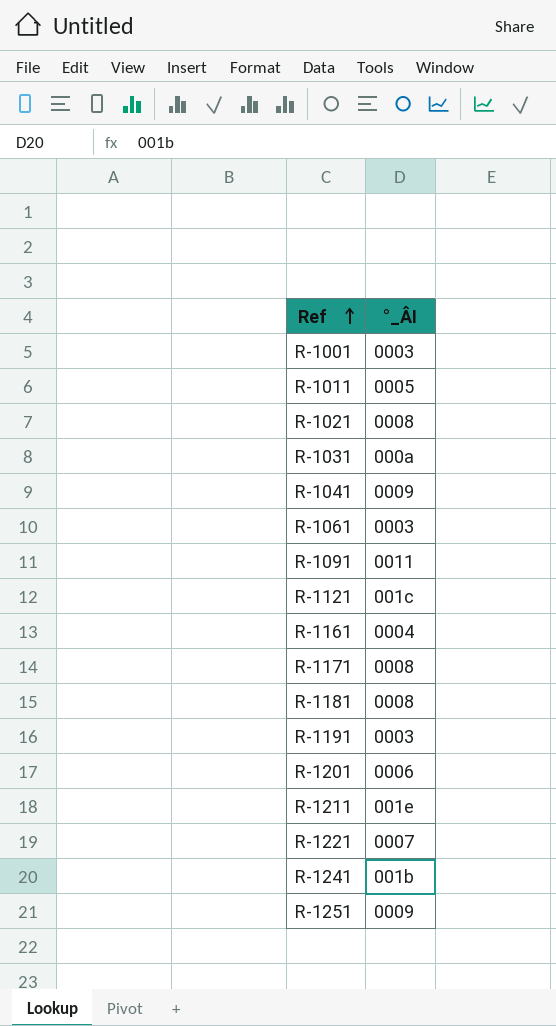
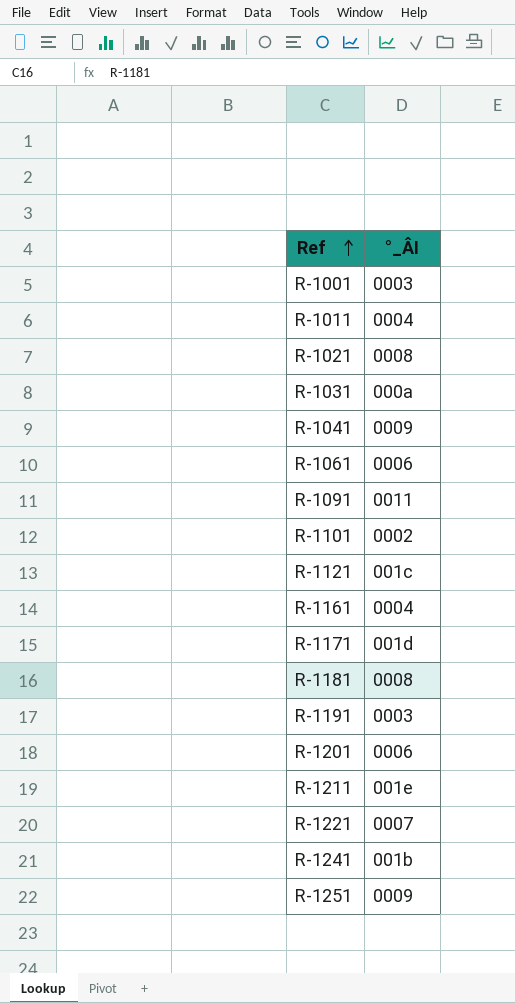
R-1011 | °_ÂI: 0005 -> 0004
R-1061 | °_ÂI: 0003 -> 0006
row R-1101: none -> 0002
R-1171 | °_ÂI: 0008 -> 001d

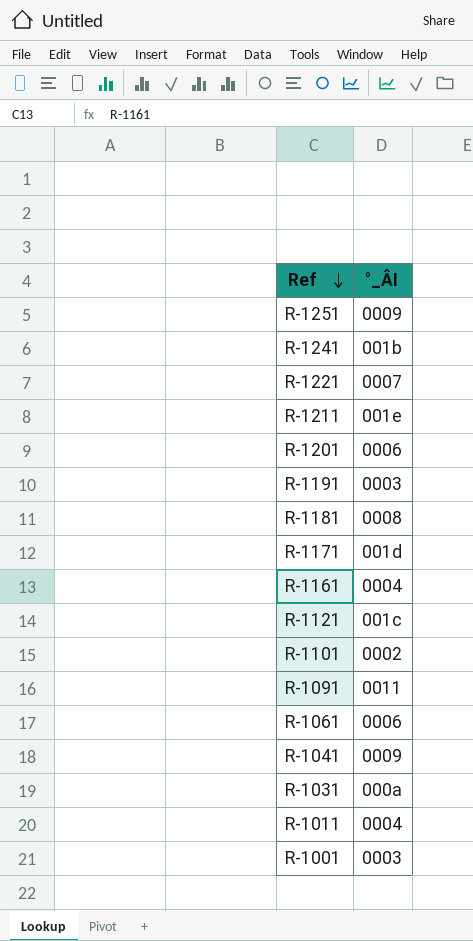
row order: Ref ascending -> Ref descending
row R-1021: 0008 -> none

